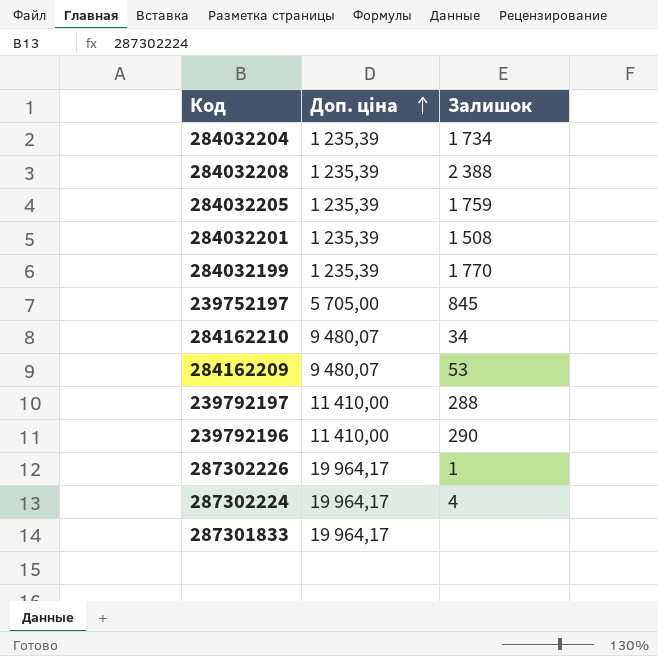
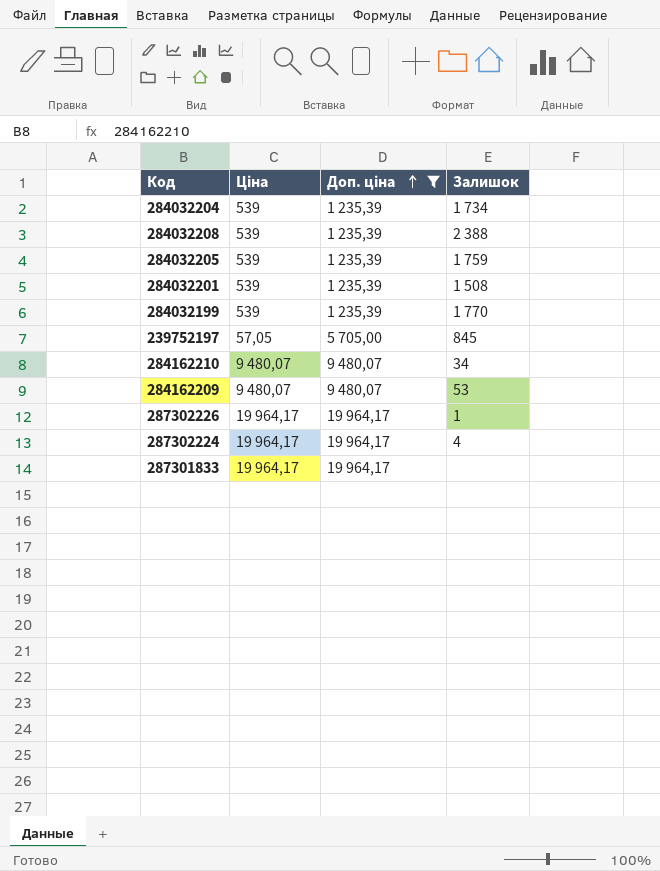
filter: none -> Доп. ціна != 11 410,00
column Ціна | position: none -> 2

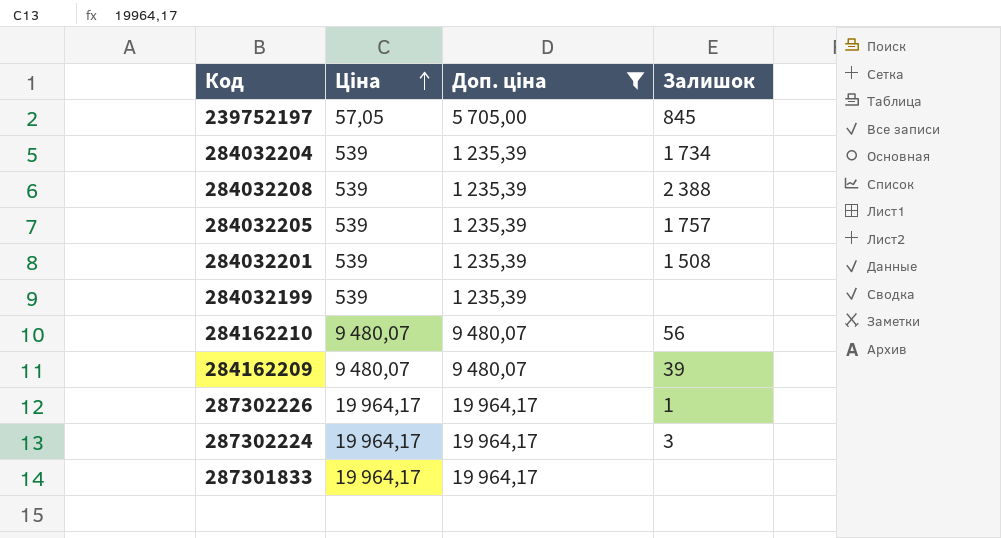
row order: Доп. ціна ascending -> Ціна ascending
284032205 | Залишок: 1 759 -> 1 757
284032199 | Залишок: 1 770 -> none
284162210 | Залишок: 34 -> 56
284162209 | Залишок: 53 -> 39
287302224 | Залишок: 4 -> 3

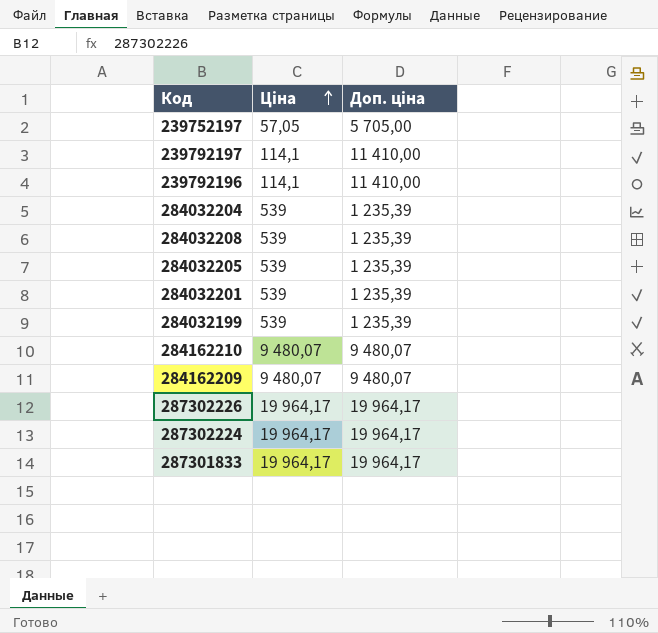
filter: Доп. ціна != 11 410,00 -> none
column Залишок | position: 4 -> none

